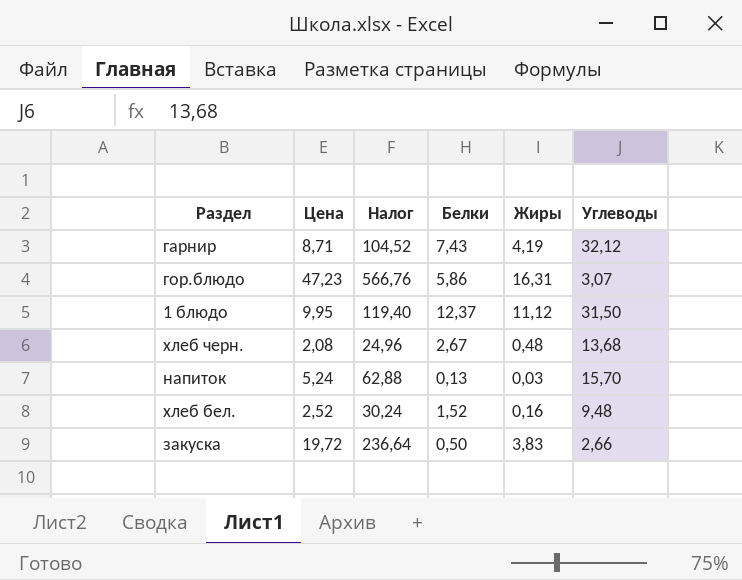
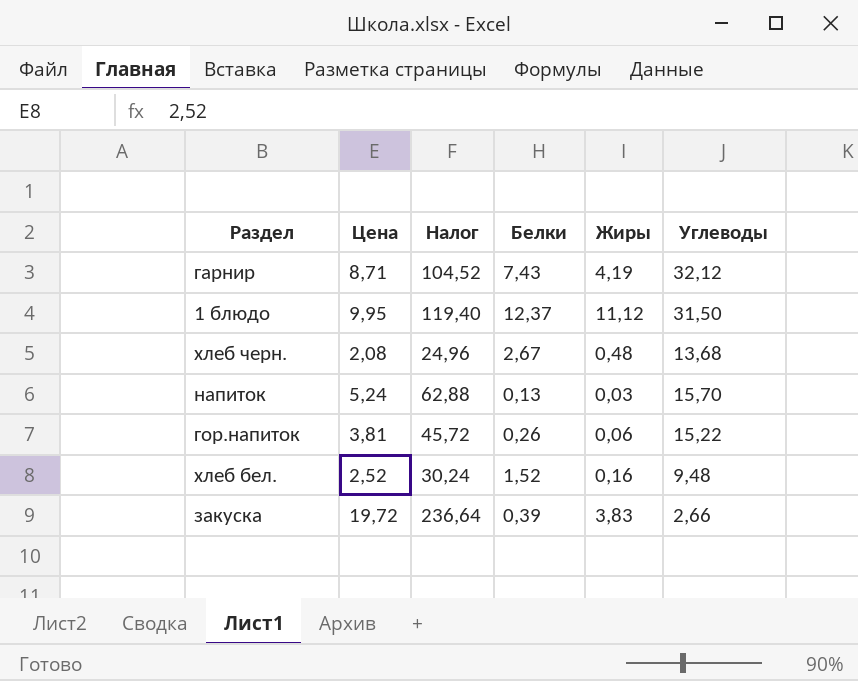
row гор.блюдо: 47,23 | 566,76 | 5,86 | 16,31 | 3,07 -> none
row гор.напиток: none -> 3,81 | 45,72 | 0,26 | 0,06 | 15,22
закуска | Белки: 0,50 -> 0,39

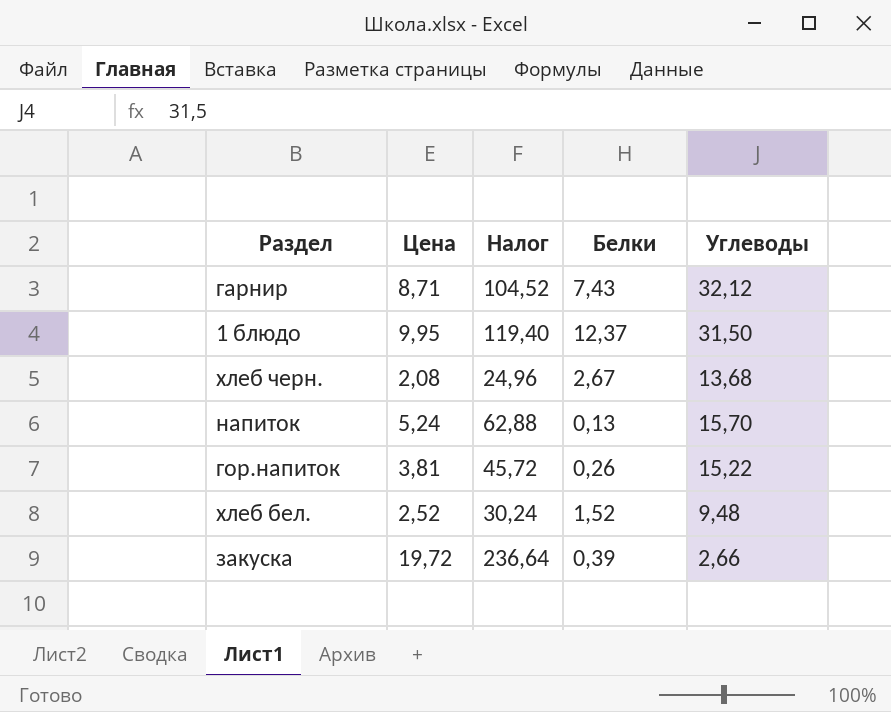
column Жиры | position: 5 -> none

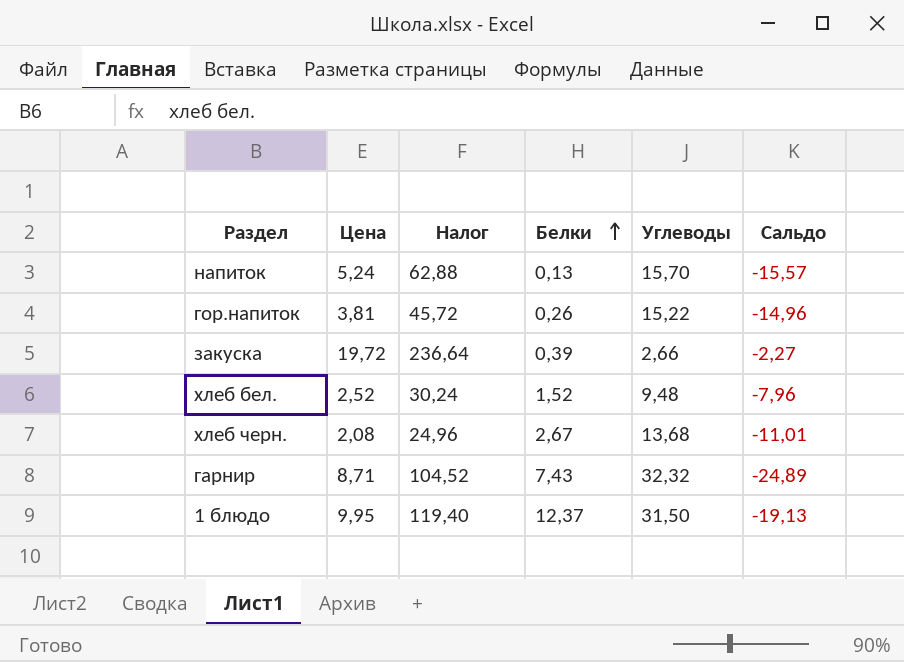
row order: none -> Белки ascending
column Сальдо | formula: none -> [Белки] - [Углеводы]
гарнир | Углеводы: 32,12 -> 32,32

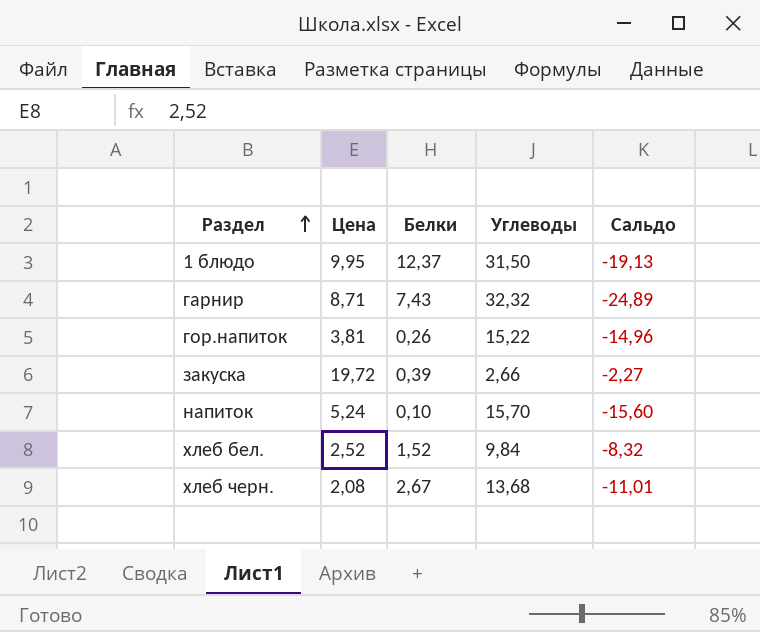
row order: Белки ascending -> Раздел ascending
column Налог | formula: [Цена] * 12 -> none
напиток | Белки: 0,13 -> 0,10
напиток | Сальдо: -15,57 -> -15,60
хлеб бел. | Углеводы: 9,48 -> 9,84
хлеб бел. | Сальдо: -7,96 -> -8,32

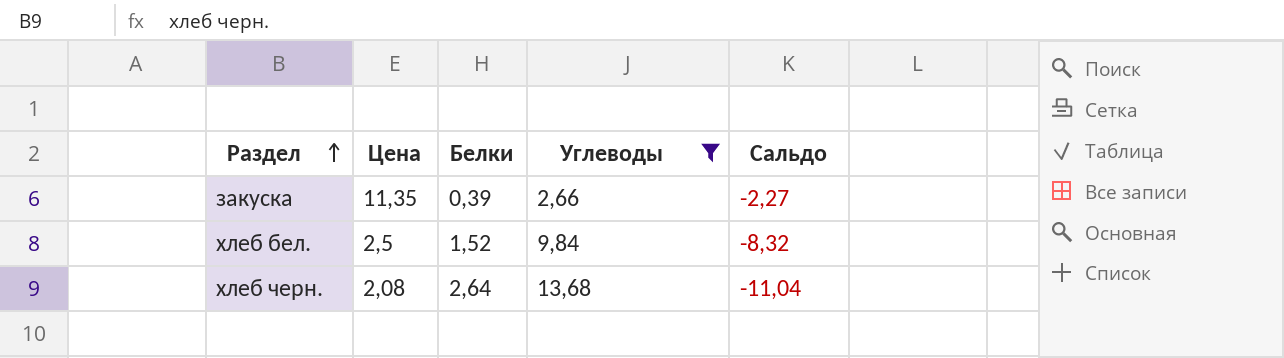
filter: none -> Углеводы <= 13,68
закуска | Цена: 19,72 -> 11,35
хлеб бел. | Цена: 2,52 -> 2,5
хлеб черн. | Белки: 2,67 -> 2,64
хлеб черн. | Сальдо: -11,01 -> -11,04

